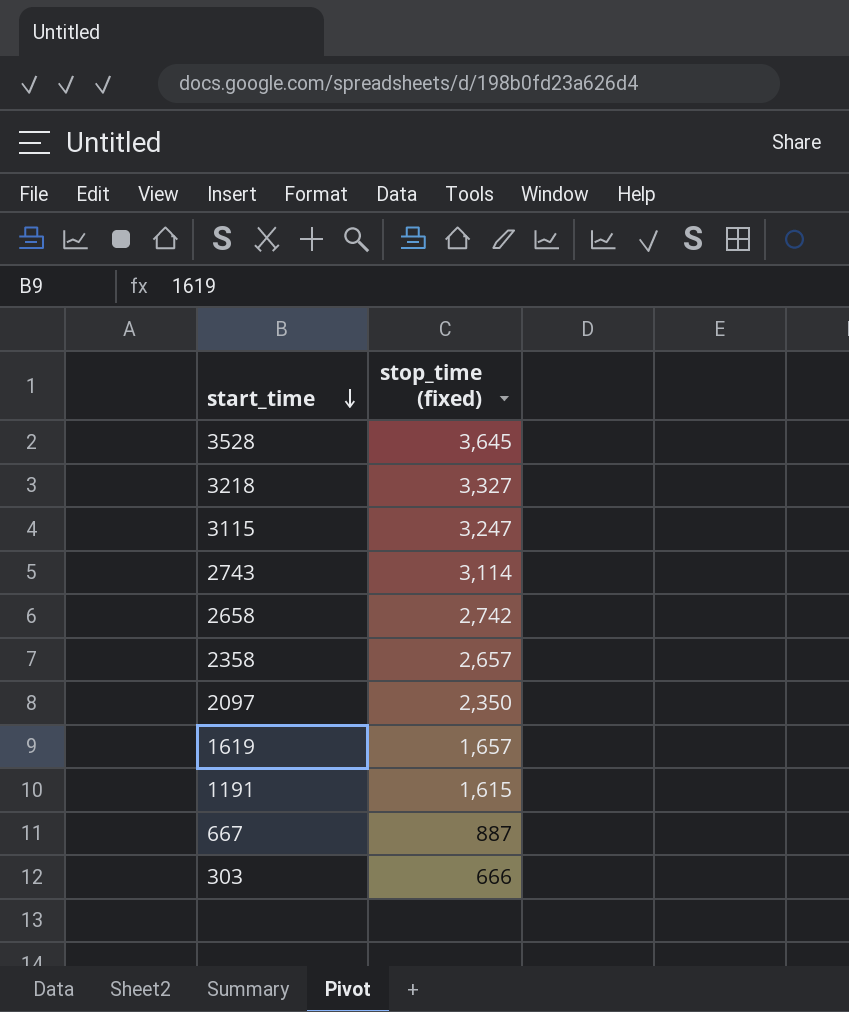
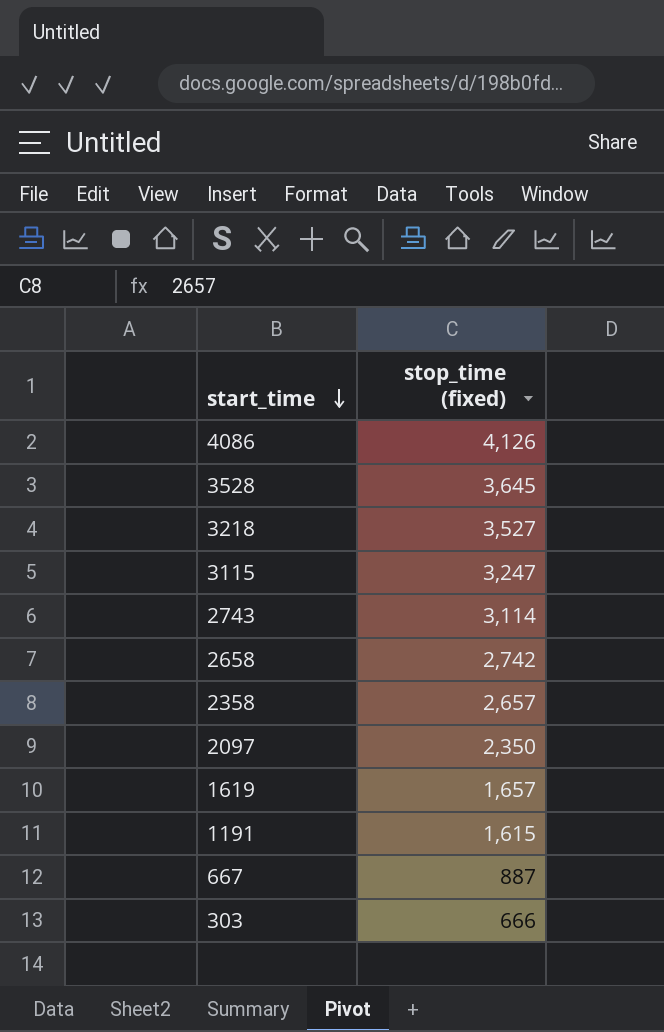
row 4086: none -> 4,126
3218 | stop_time (fixed): 3,327 -> 3,527

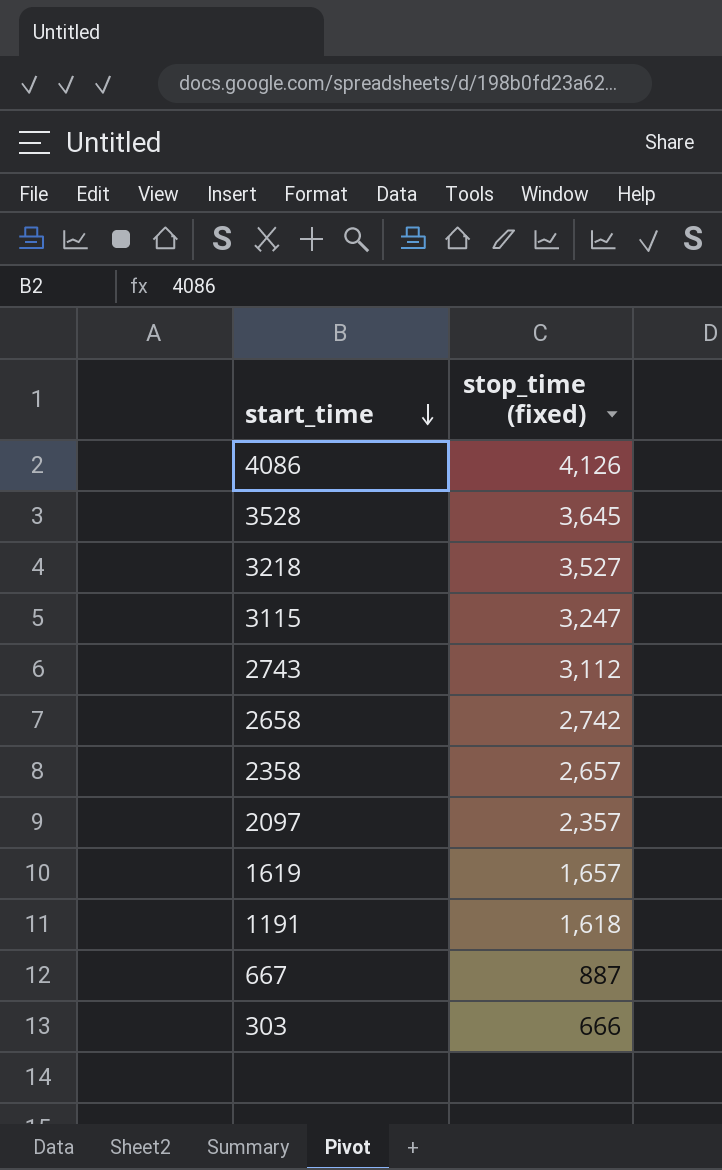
2743 | stop_time (fixed): 3,114 -> 3,112
2097 | stop_time (fixed): 2,350 -> 2,357
1191 | stop_time (fixed): 1,615 -> 1,618

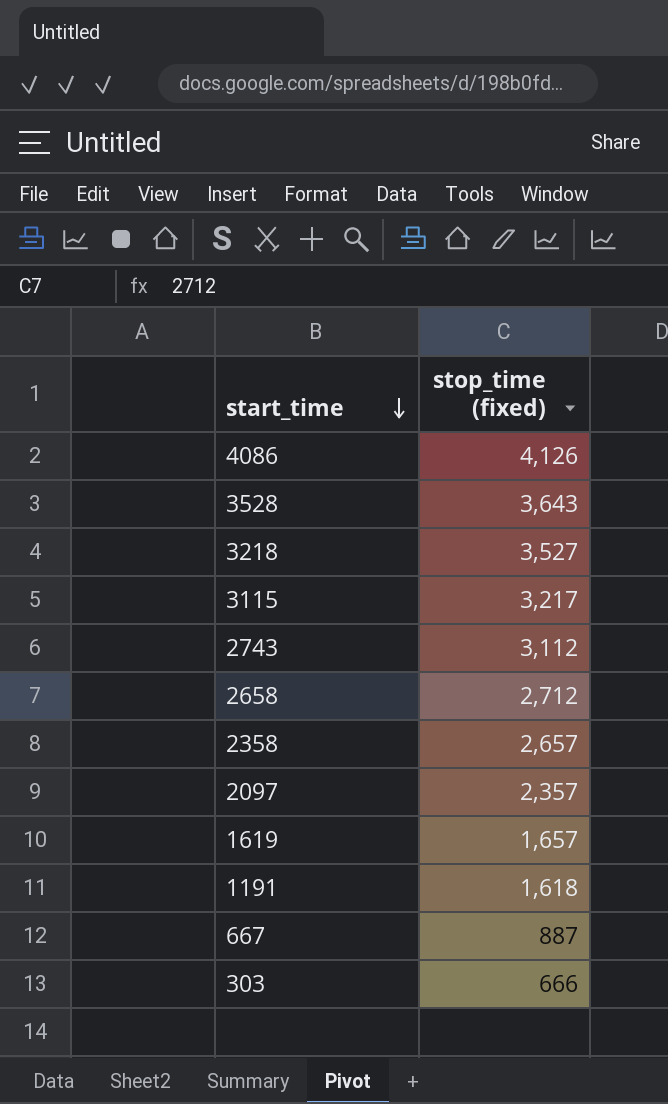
3528 | stop_time (fixed): 3,645 -> 3,643
3115 | stop_time (fixed): 3,247 -> 3,217
2658 | stop_time (fixed): 2,742 -> 2,712

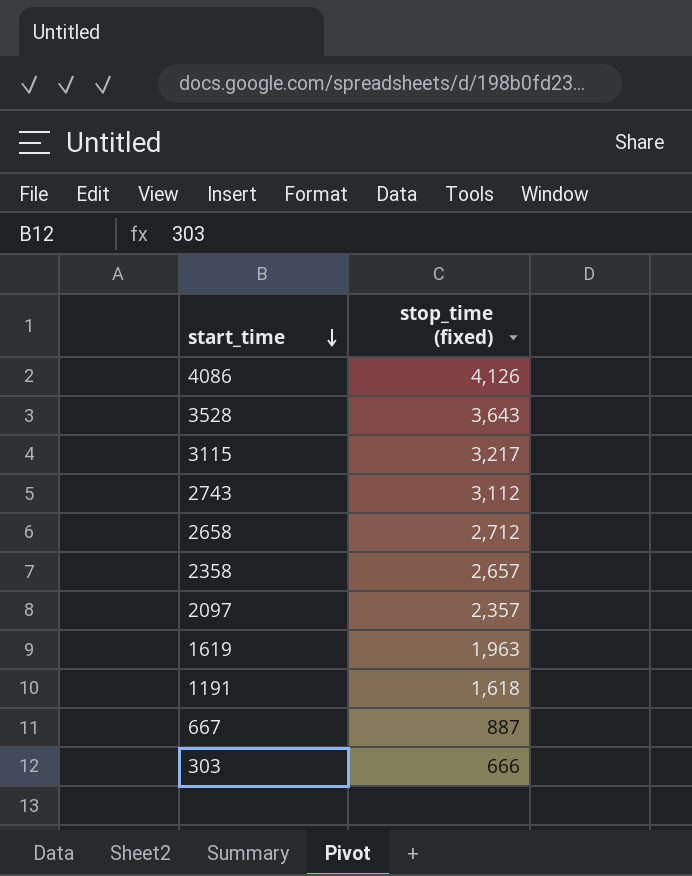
row 3218: 3,527 -> none
1619 | stop_time (fixed): 1,657 -> 1,963

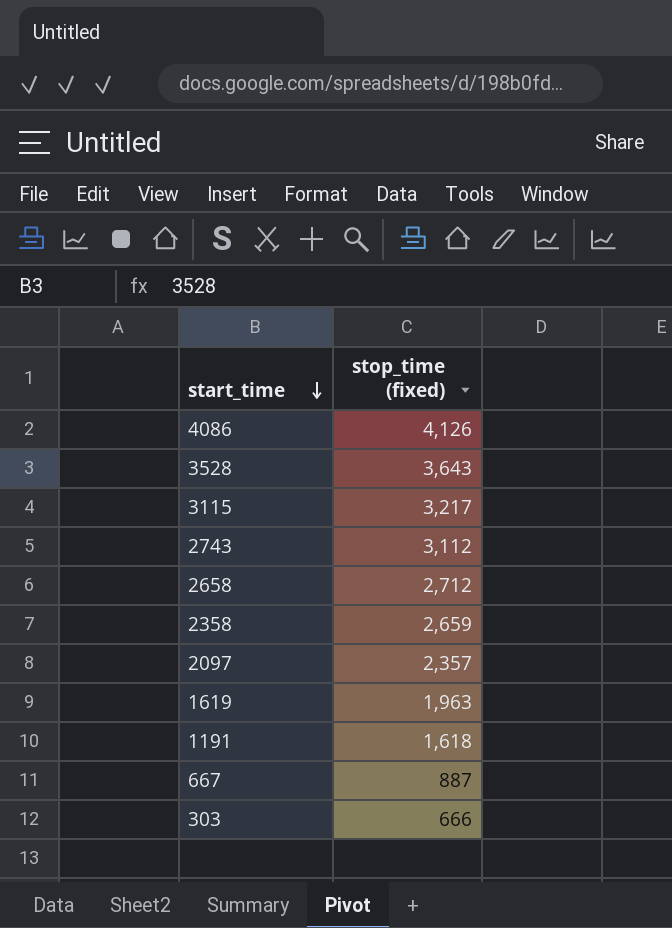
2358 | stop_time (fixed): 2,657 -> 2,659

